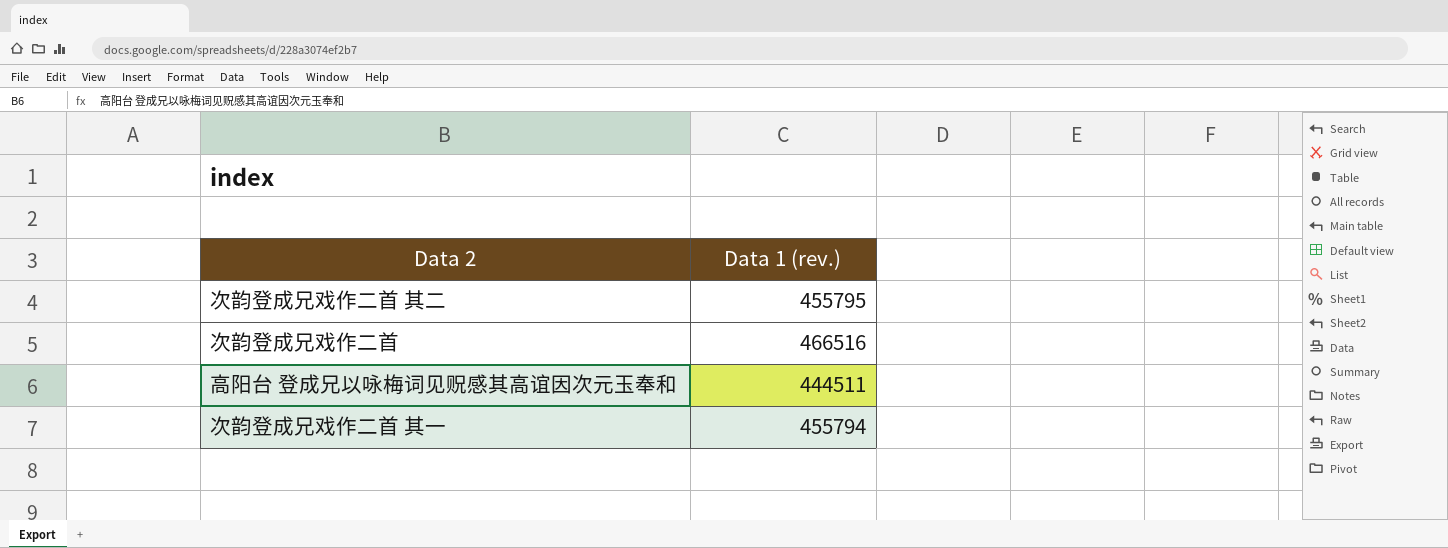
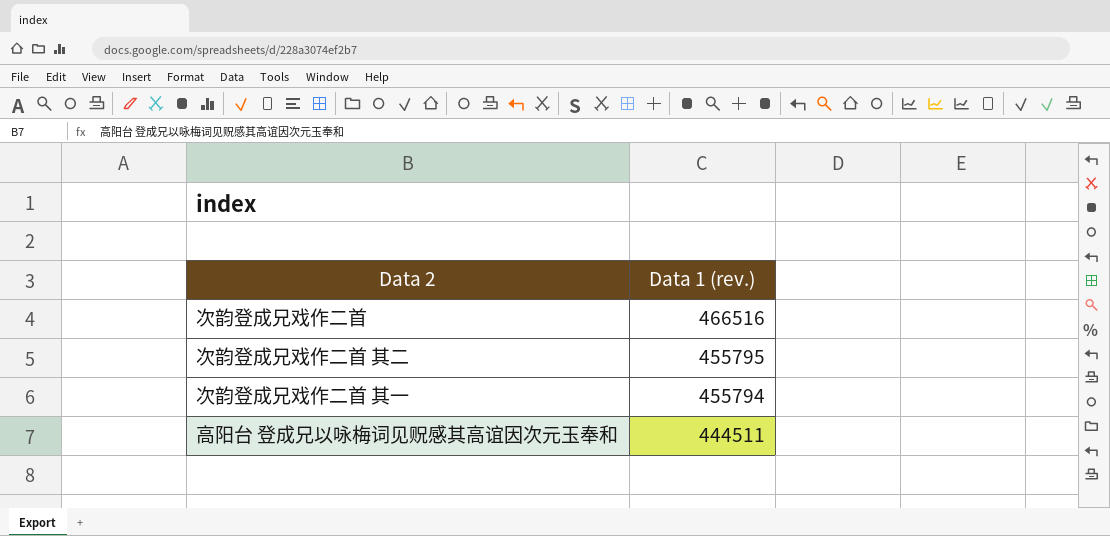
row order: none -> Data 1 (rev.) descending

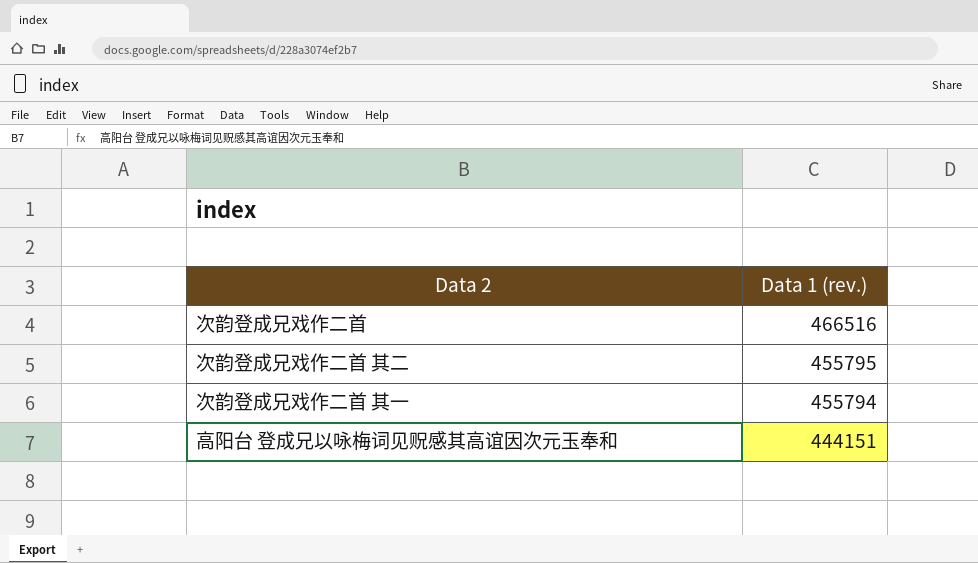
高阳台 登成兄以咏梅词见贶感其高谊因次元玉奉和 | Data 1 (rev.): 444511 -> 444151

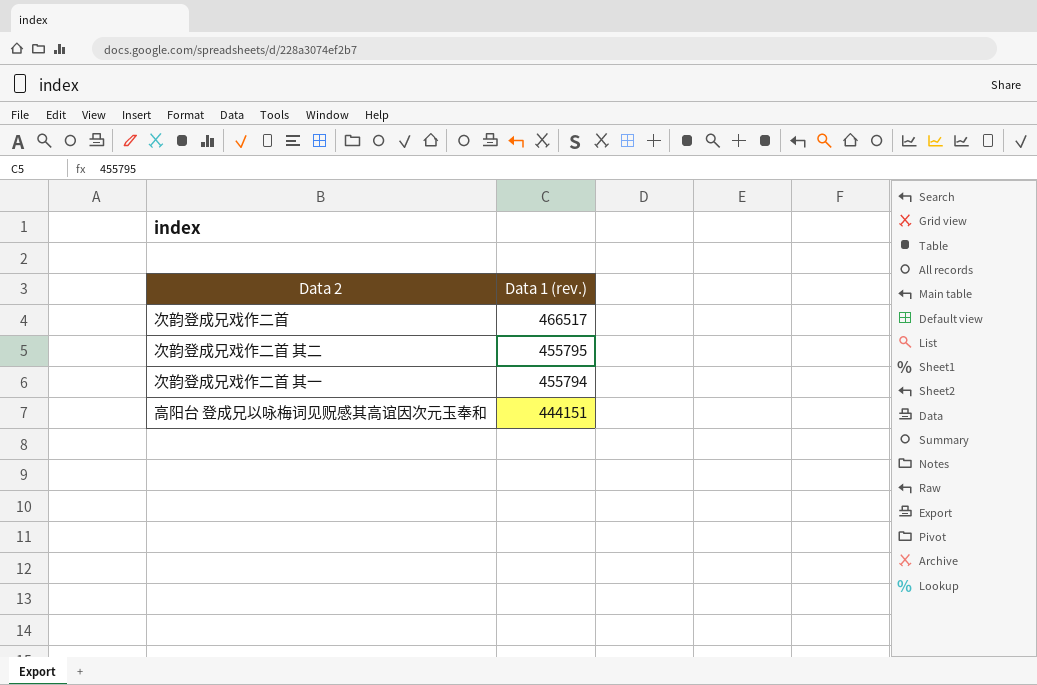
次韵登成兄戏作二首 | Data 1 (rev.): 466516 -> 466517

